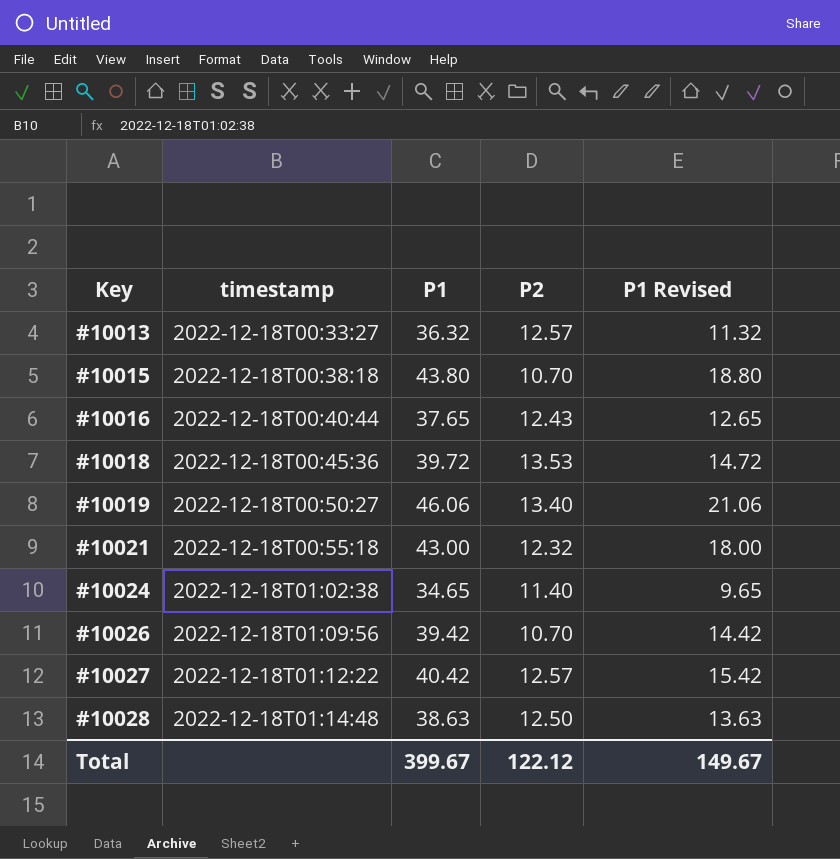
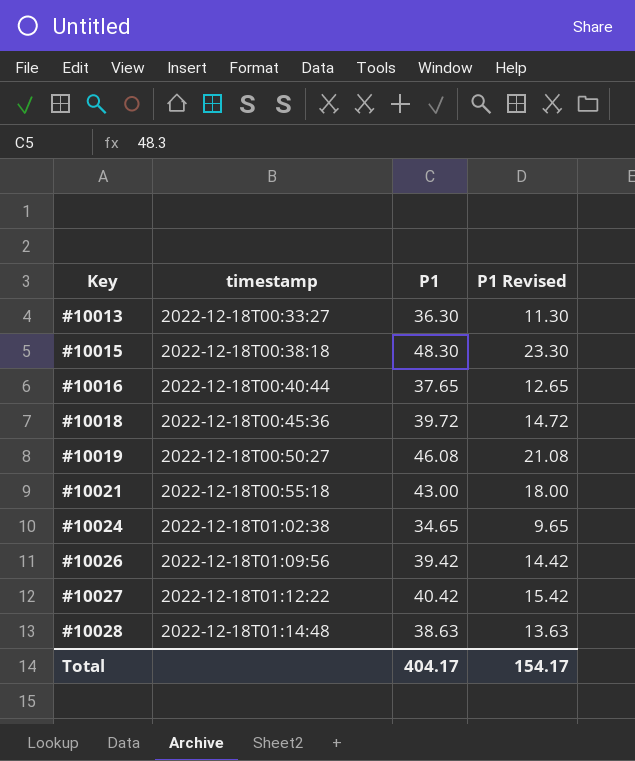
column P2 | position: 4 -> none
#10013 | P1: 36.32 -> 36.30
#10013 | P1 Revised: 11.32 -> 11.30
#10015 | P1: 43.80 -> 48.30
#10015 | P1 Revised: 18.80 -> 23.30
#10019 | P1: 46.06 -> 46.08
#10019 | P1 Revised: 21.06 -> 21.08
Total | P1: 399.67 -> 404.17
Total | P1 Revised: 149.67 -> 154.17

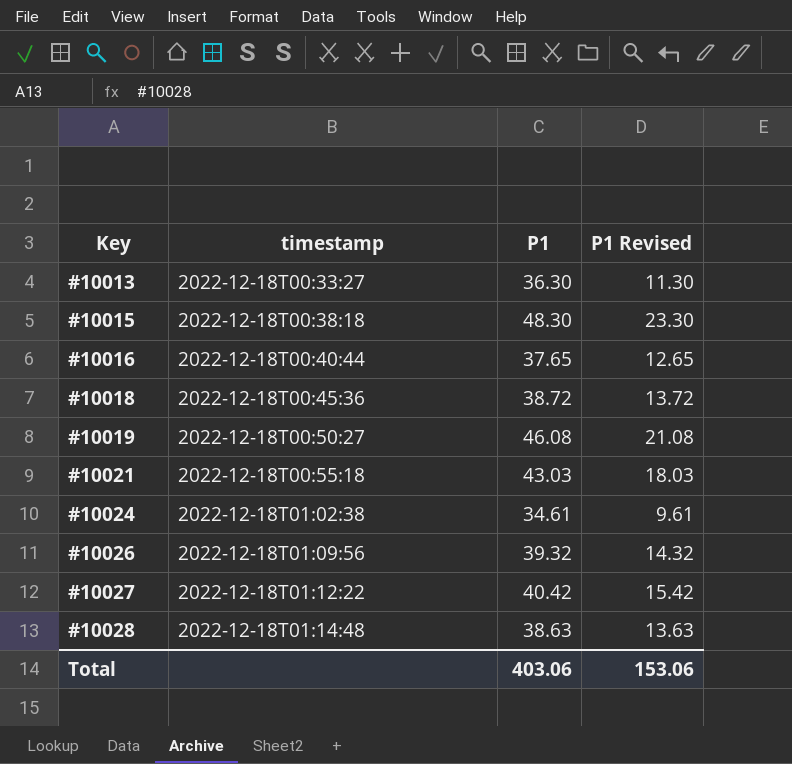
#10018 | P1: 39.72 -> 38.72
#10018 | P1 Revised: 14.72 -> 13.72
#10021 | P1: 43.00 -> 43.03
#10021 | P1 Revised: 18.00 -> 18.03
#10024 | P1: 34.65 -> 34.61
#10024 | P1 Revised: 9.65 -> 9.61
#10026 | P1: 39.42 -> 39.32
#10026 | P1 Revised: 14.42 -> 14.32
Total | P1: 404.17 -> 403.06
Total | P1 Revised: 154.17 -> 153.06

